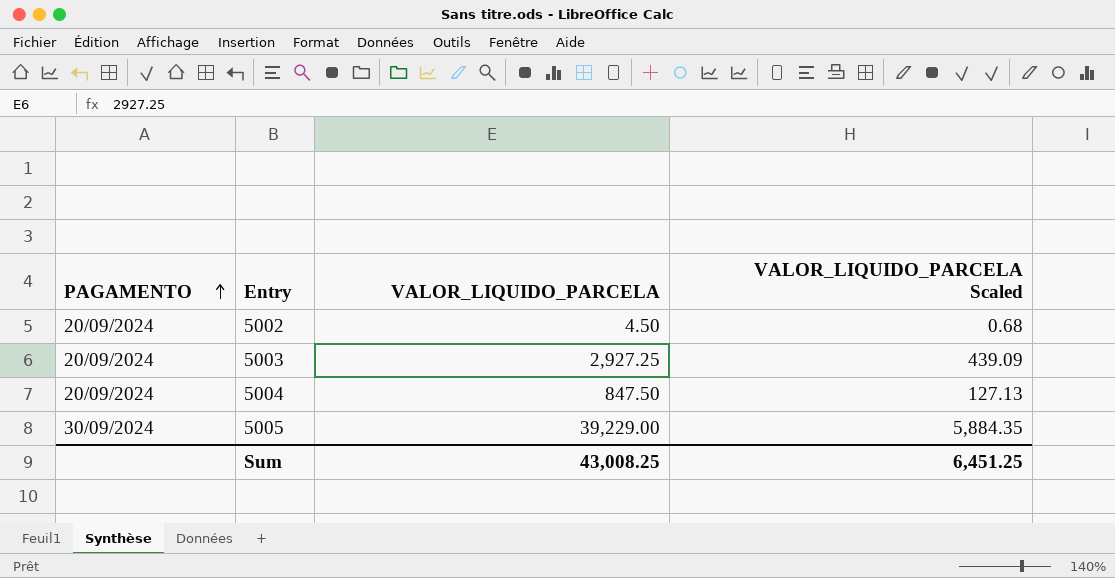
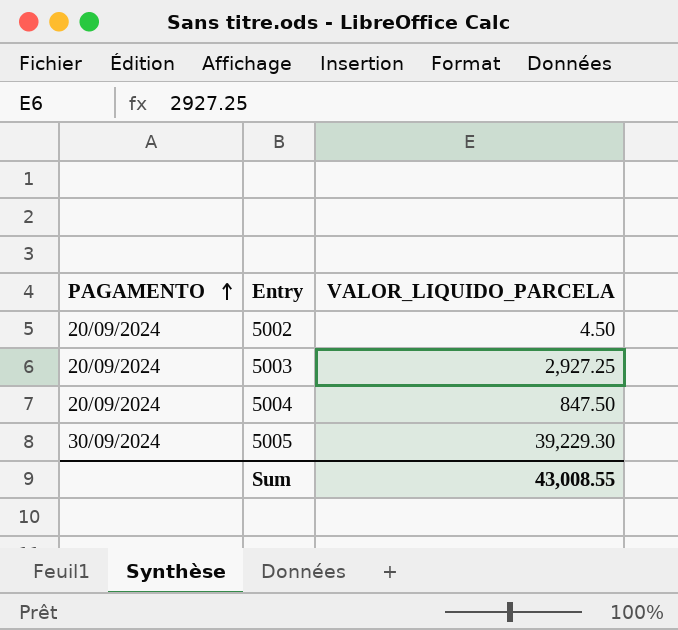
column VALOR_LIQUIDO_PARCELA Scaled | formula: [VALOR_LIQUIDO_PARCELA] * 0.15 -> none
5005 | VALOR_LIQUIDO_PARCELA: 39,229.00 -> 39,229.30
Sum | VALOR_LIQUIDO_PARCELA: 43,008.25 -> 43,008.55

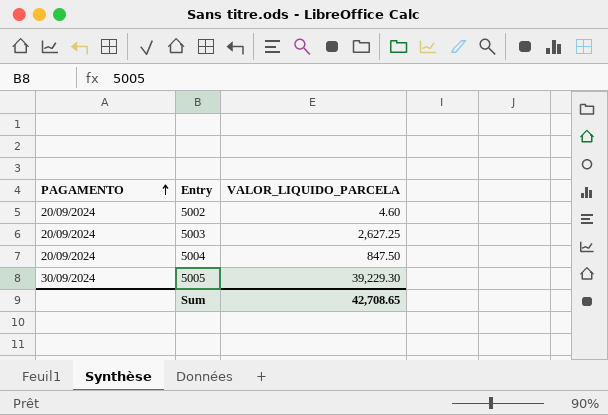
5002 | VALOR_LIQUIDO_PARCELA: 4.50 -> 4.60
5003 | VALOR_LIQUIDO_PARCELA: 2,927.25 -> 2,627.25
Sum | VALOR_LIQUIDO_PARCELA: 43,008.55 -> 42,708.65

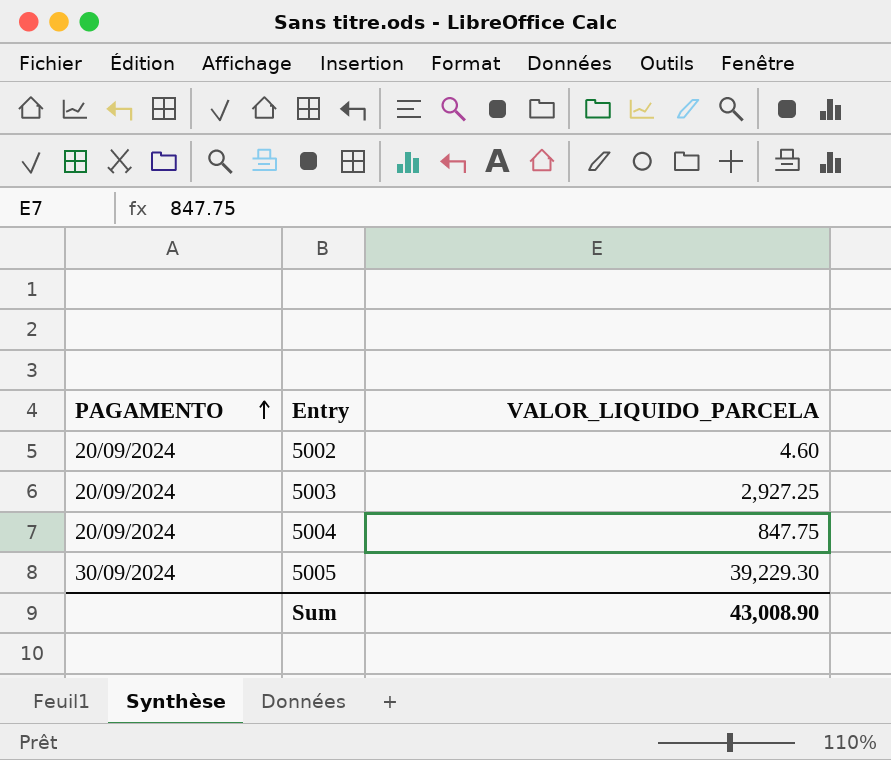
5003 | VALOR_LIQUIDO_PARCELA: 2,627.25 -> 2,927.25
5004 | VALOR_LIQUIDO_PARCELA: 847.50 -> 847.75
Sum | VALOR_LIQUIDO_PARCELA: 42,708.65 -> 43,008.90

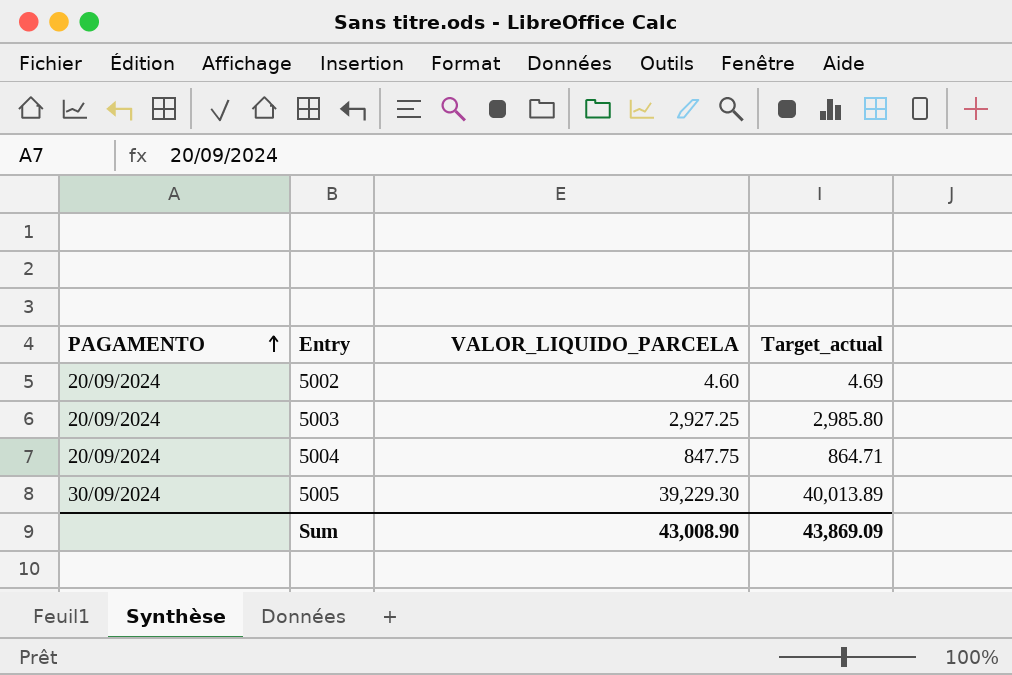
column Target_actual | formula: none -> [VALOR_LIQUIDO_PARCELA] * 1.02

